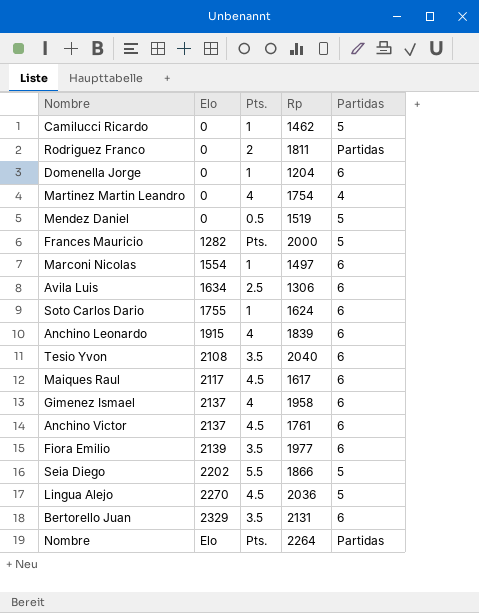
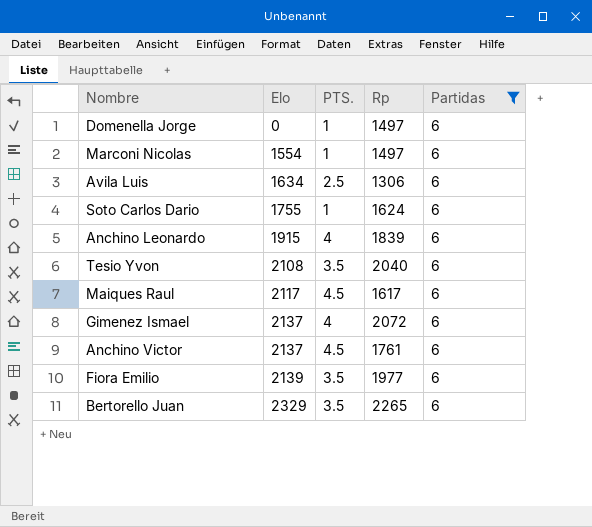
filter: none -> Partidas = 6
column name: Pts. -> PTS.
Domenella Jorge | Rp: 1204 -> 1497
Gimenez Ismael | Rp: 1958 -> 2072
Bertorello Juan | Rp: 2131 -> 2265

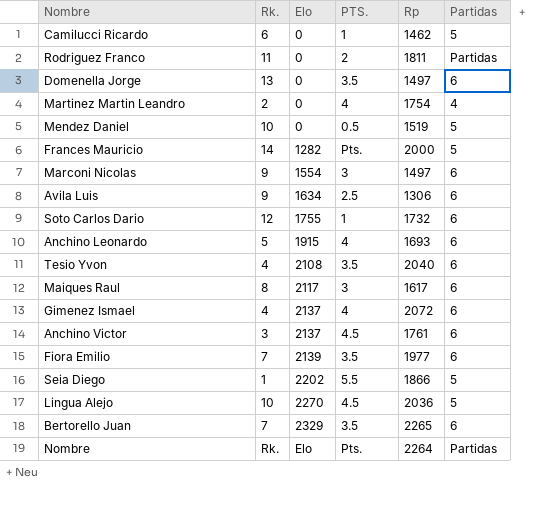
filter: Partidas = 6 -> none
column Rk. | position: none -> 2
Domenella Jorge | PTS.: 1 -> 3.5
Marconi Nicolas | PTS.: 1 -> 3
Soto Carlos Dario | Rp: 1624 -> 1732
Anchino Leonardo | Rp: 1839 -> 1693
Maiques Raul | PTS.: 4.5 -> 3

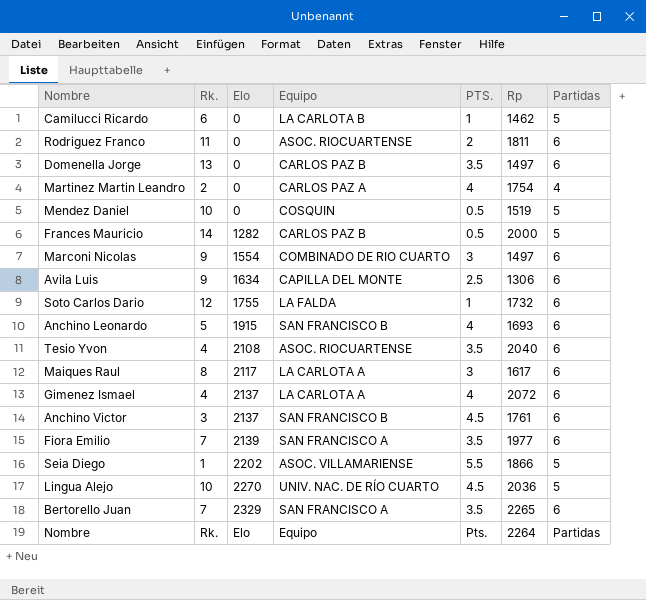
column Equipo | position: none -> 4
Rodriguez Franco | Partidas: Partidas -> 6
Frances Mauricio | PTS.: Pts. -> 0.5

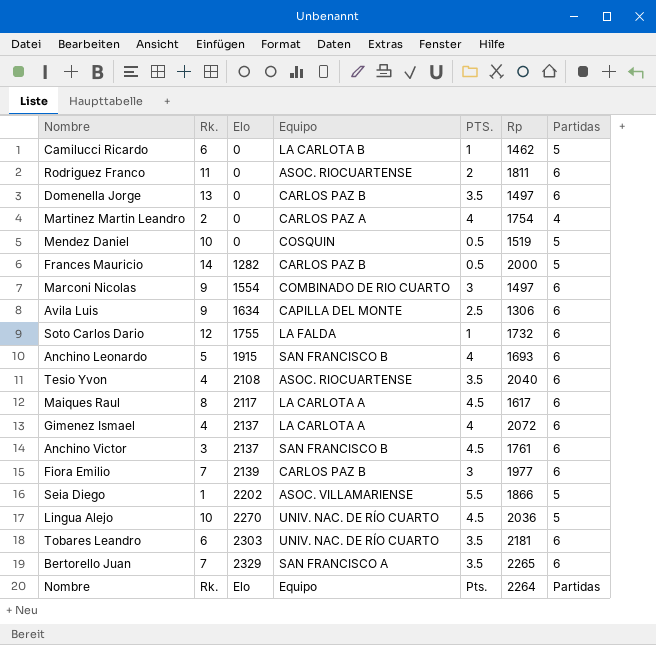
Maiques Raul | PTS.: 3 -> 4.5
Fiora Emilio | Equipo: SAN FRANCISCO A -> CARLOS PAZ B
Fiora Emilio | PTS.: 3.5 -> 3
row Tobares Leandro: none -> 6 | 2303 | UNIV. NAC. DE RÍO CUARTO | 3.5 | 2181 | 6

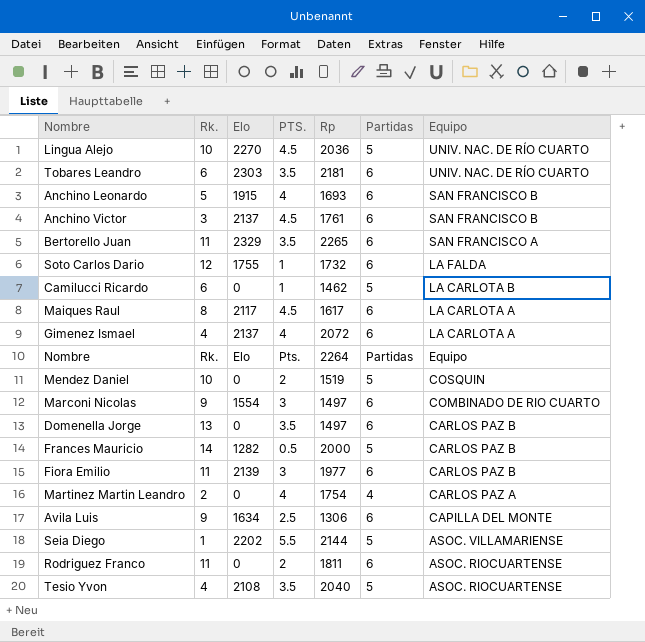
row order: Elo ascending -> Equipo descending
column Equipo | position: 4 -> 7
Bertorello Juan | Rk.: 7 -> 11
Mendez Daniel | PTS.: 0.5 -> 2
Fiora Emilio | Rk.: 7 -> 11
Seia Diego | Rp: 1866 -> 2144
Tesio Yvon | Partidas: 6 -> 5

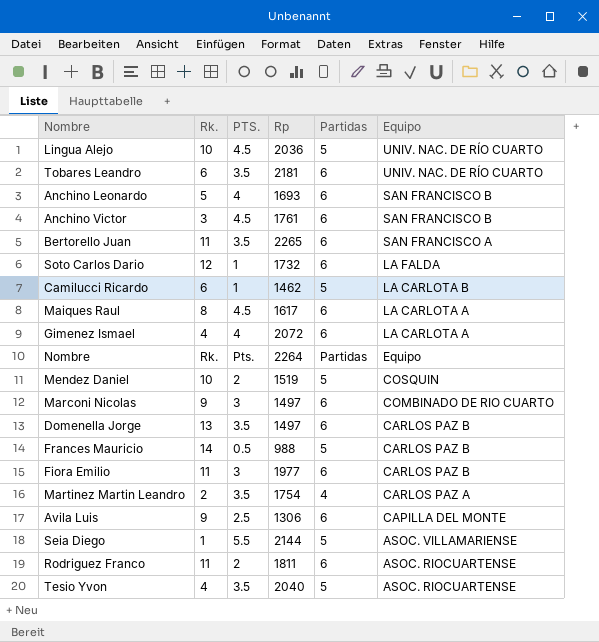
column Elo | position: 3 -> none
Frances Mauricio | Rp: 2000 -> 988
Martinez Martin Leandro | PTS.: 4 -> 3.5

